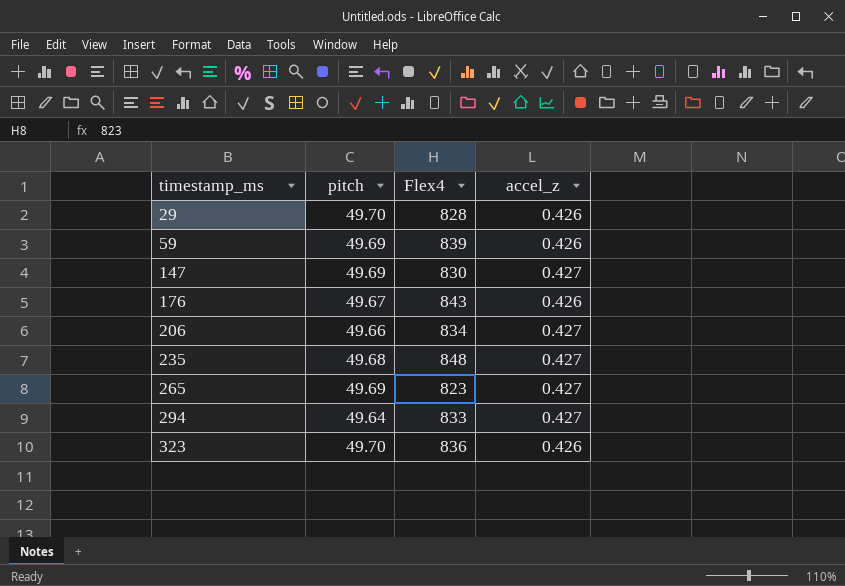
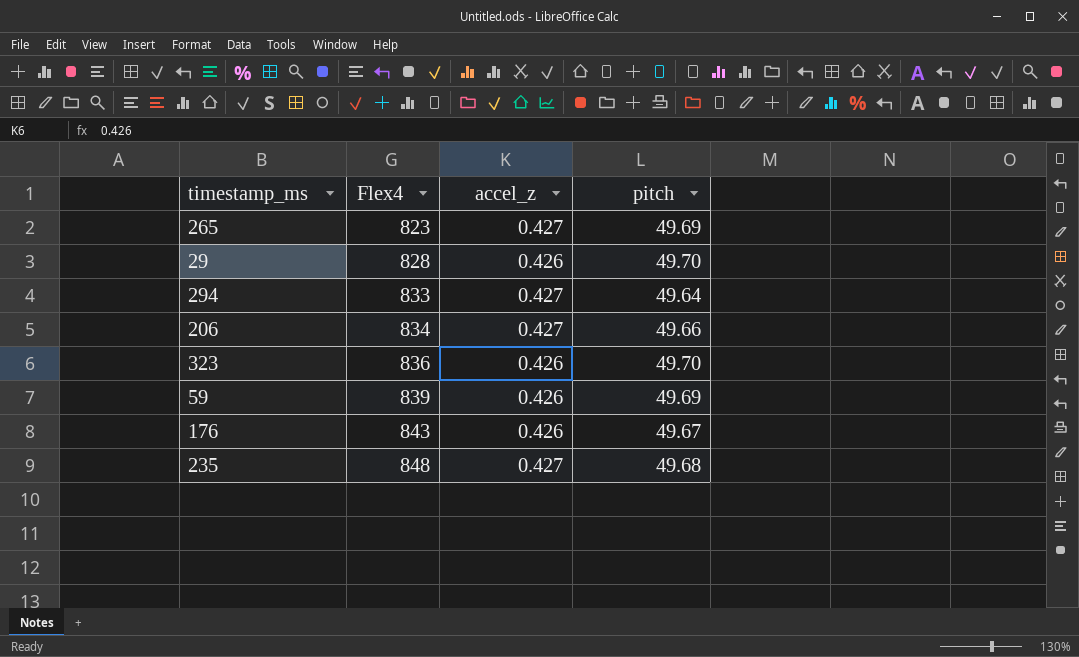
row order: timestamp_ms ascending -> Flex4 ascending
column pitch | position: 2 -> 4
row 147: 49.69 | 830 | 0.427 -> none

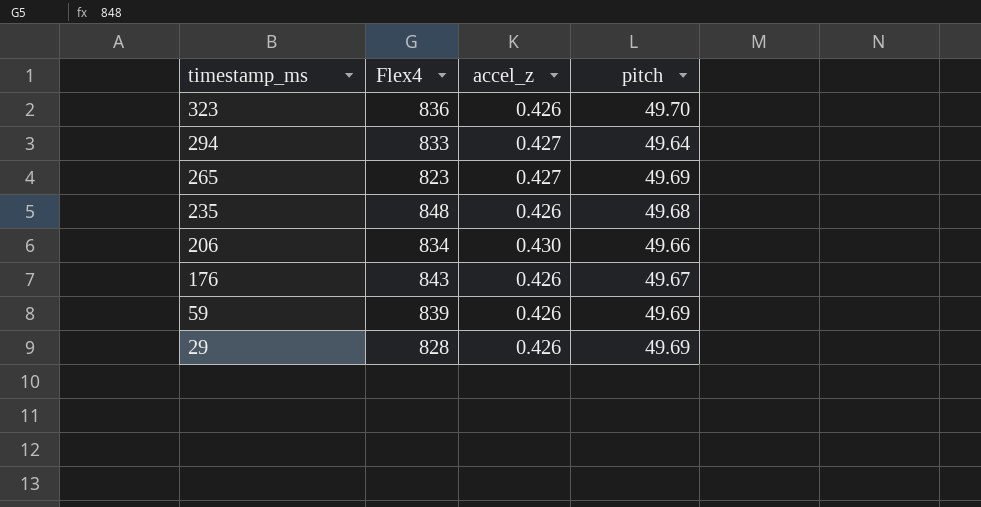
row order: Flex4 ascending -> timestamp_ms descending
235 | accel_z: 0.427 -> 0.426
206 | accel_z: 0.427 -> 0.430
29 | pitch: 49.70 -> 49.69

